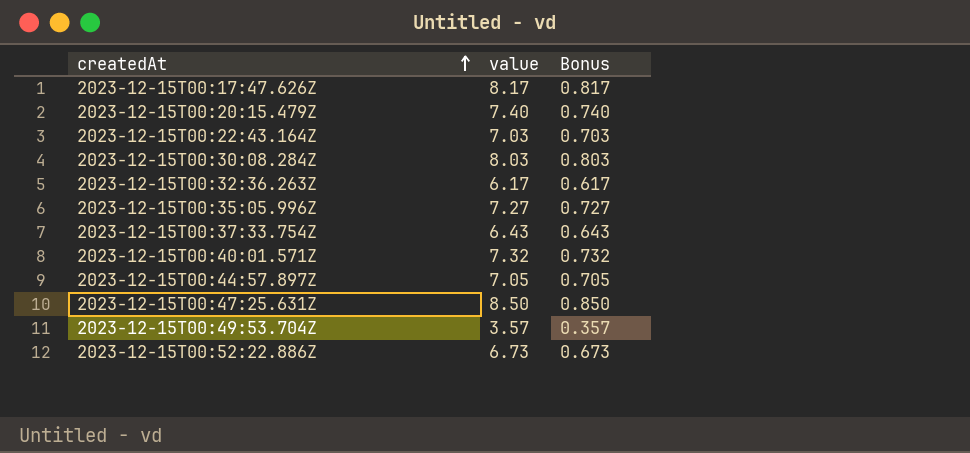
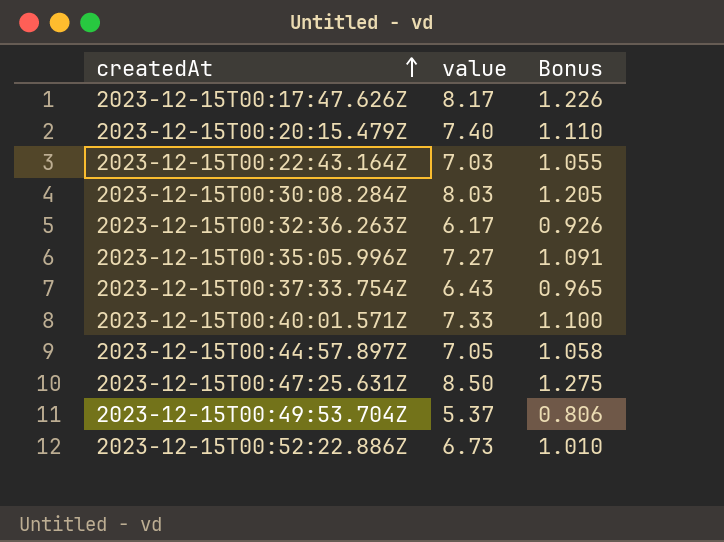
column Bonus | formula: [value] * 0.1 -> [value] * 0.15
2023-12-15T00:40:01.571Z | value: 7.32 -> 7.33
2023-12-15T00:49:53.704Z | value: 3.57 -> 5.37

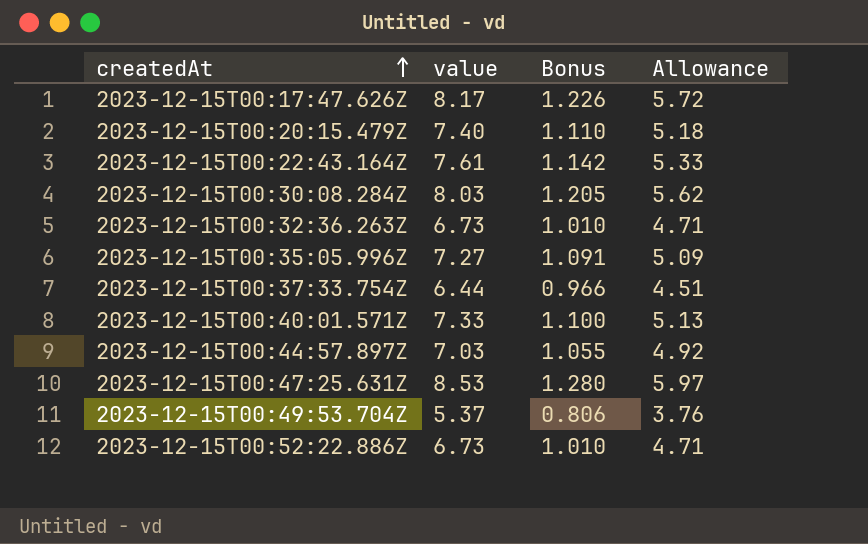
column Allowance | formula: none -> [value] * 0.7
2023-12-15T00:22:43.164Z | value: 7.03 -> 7.61
2023-12-15T00:22:43.164Z | Bonus: 1.055 -> 1.142
2023-12-15T00:32:36.263Z | value: 6.17 -> 6.73
2023-12-15T00:32:36.263Z | Bonus: 0.926 -> 1.010
2023-12-15T00:37:33.754Z | value: 6.43 -> 6.44
2023-12-15T00:37:33.754Z | Bonus: 0.965 -> 0.966
2023-12-15T00:44:57.897Z | value: 7.05 -> 7.03
2023-12-15T00:44:57.897Z | Bonus: 1.058 -> 1.055
2023-12-15T00:47:25.631Z | value: 8.50 -> 8.53
2023-12-15T00:47:25.631Z | Bonus: 1.275 -> 1.280

